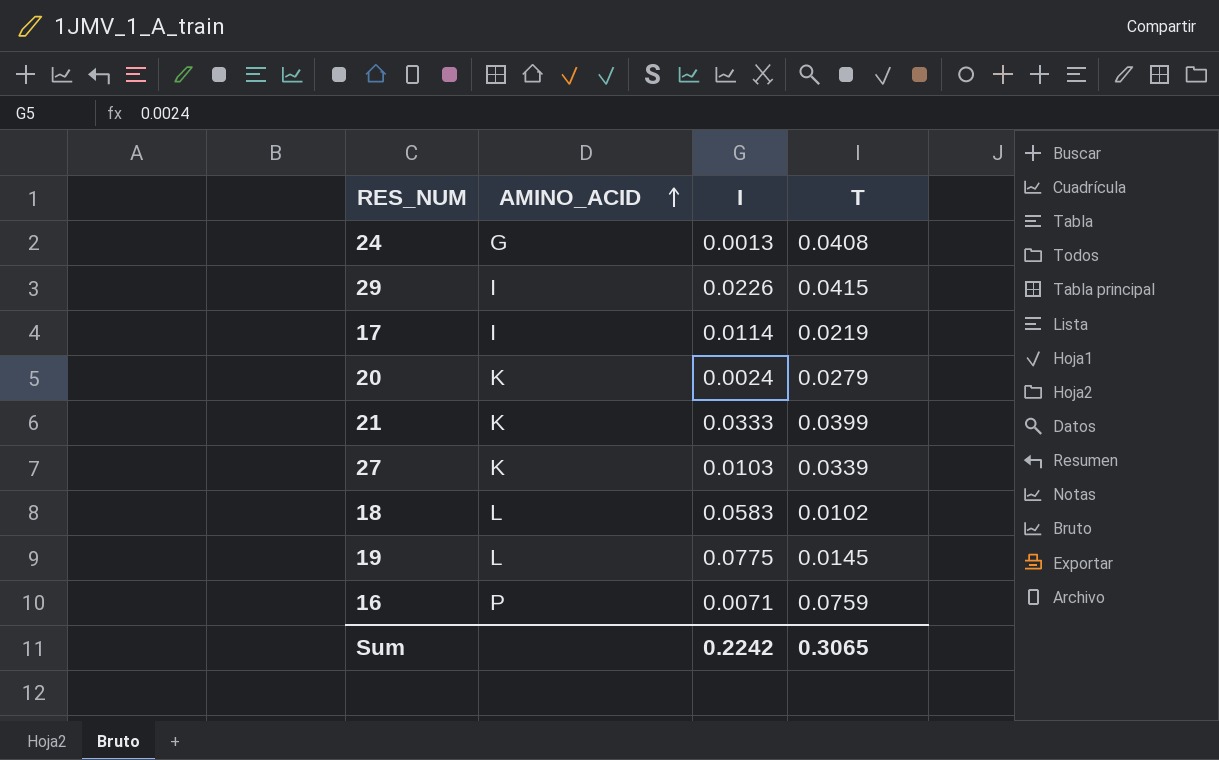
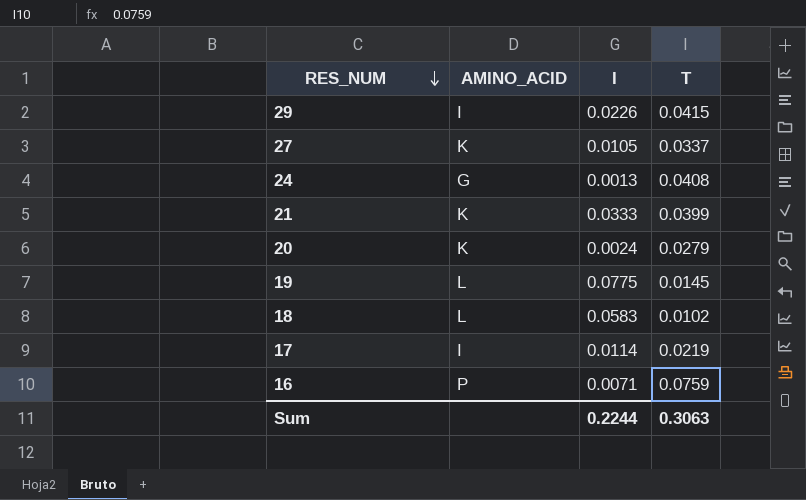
row order: AMINO_ACID ascending -> RES_NUM descending
27 | I: 0.0103 -> 0.0105
27 | T: 0.0339 -> 0.0337
Sum | I: 0.2242 -> 0.2244
Sum | T: 0.3065 -> 0.3063

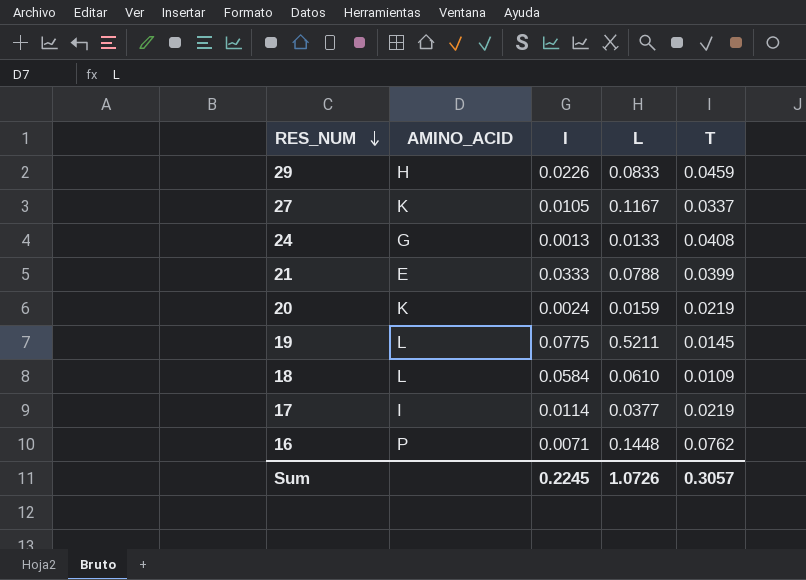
column L | position: none -> 4
29 | AMINO_ACID: I -> H
29 | T: 0.0415 -> 0.0459
21 | AMINO_ACID: K -> E
20 | T: 0.0279 -> 0.0219
18 | I: 0.0583 -> 0.0584
18 | T: 0.0102 -> 0.0109
16 | T: 0.0759 -> 0.0762
Sum | I: 0.2244 -> 0.2245
Sum | T: 0.3063 -> 0.3057

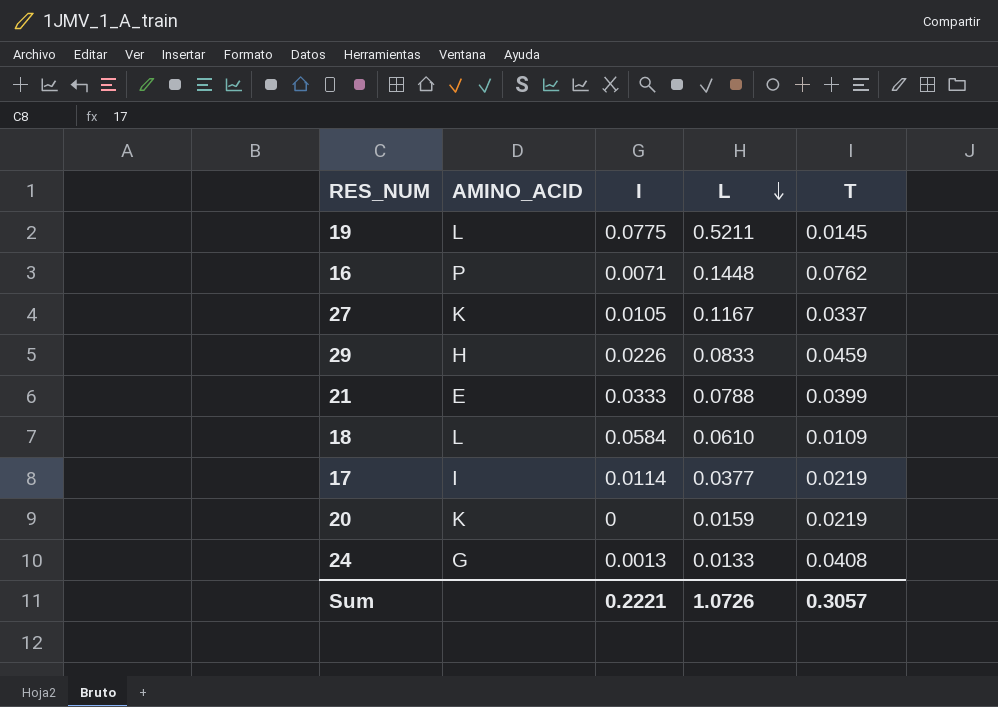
row order: RES_NUM descending -> L descending
20 | I: 0.0024 -> 0
Sum | I: 0.2245 -> 0.2221

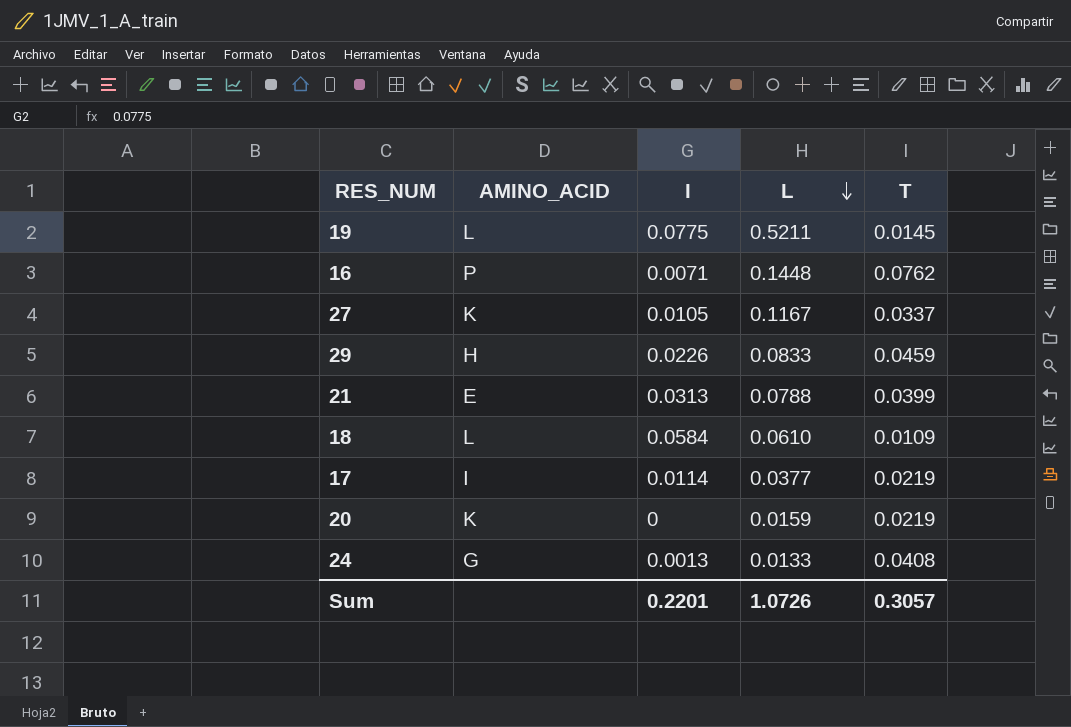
21 | I: 0.0333 -> 0.0313
Sum | I: 0.2221 -> 0.2201

